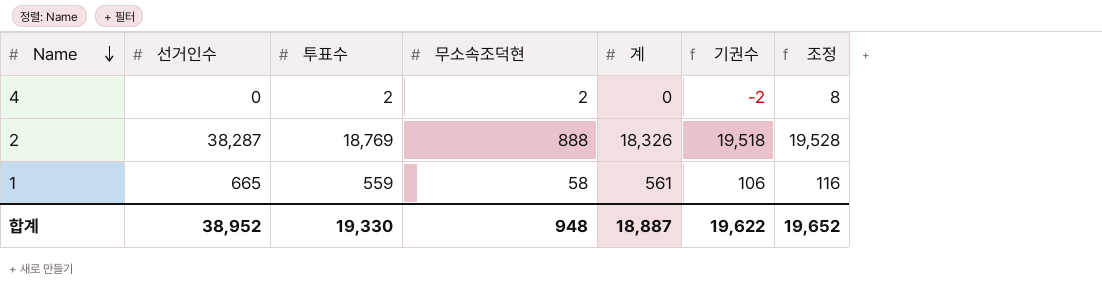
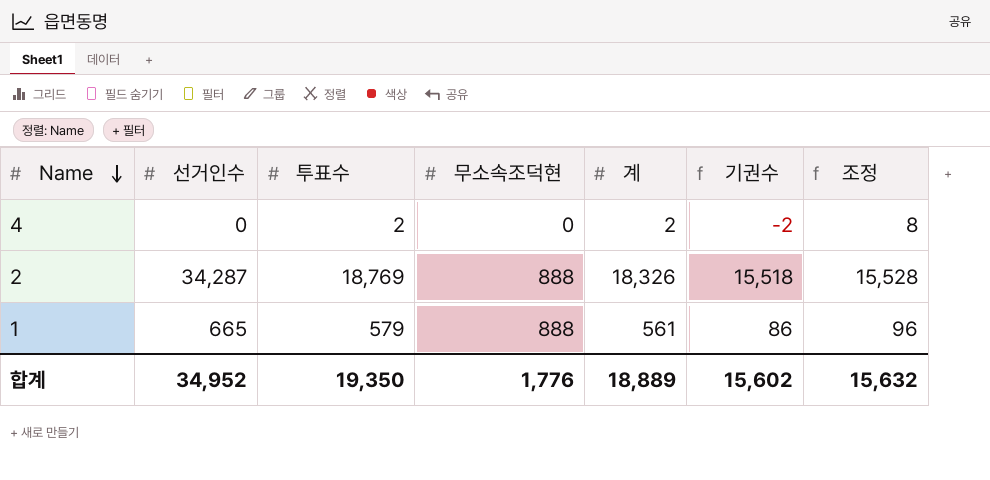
4 | 무소속조덕현: 2 -> 0
4 | 계: 0 -> 2
2 | 선거인수: 38,287 -> 34,287
2 | 기권수: 19,518 -> 15,518
2 | 조정: 19,528 -> 15,528
1 | 투표수: 559 -> 579
1 | 무소속조덕현: 58 -> 888
1 | 기권수: 106 -> 86
1 | 조정: 116 -> 96
합계 | 선거인수: 38,952 -> 34,952
합계 | 투표수: 19,330 -> 19,350
합계 | 무소속조덕현: 948 -> 1,776
합계 | 계: 18,887 -> 18,889
합계 | 기권수: 19,622 -> 15,602
합계 | 조정: 19,652 -> 15,632

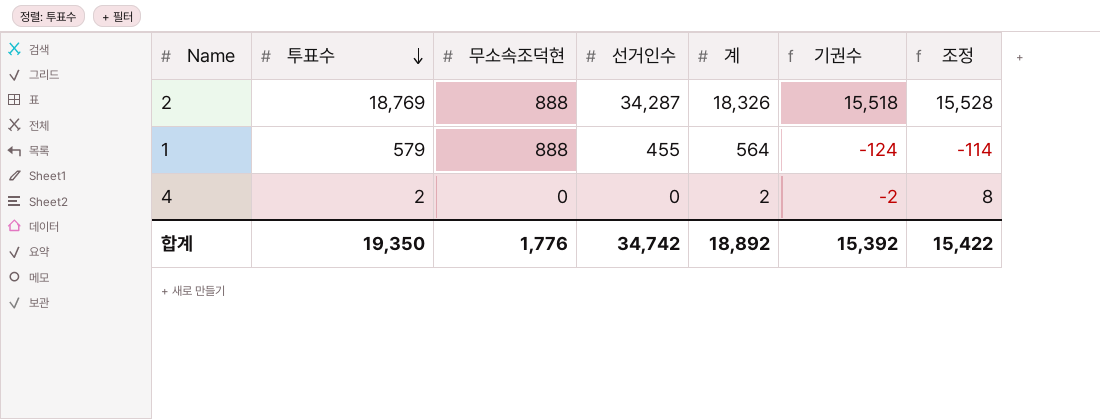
row order: Name descending -> 투표수 descending
column 선거인수 | position: 2 -> 4
1 | 선거인수: 665 -> 455
1 | 계: 561 -> 564
1 | 기권수: 86 -> -124
1 | 조정: 96 -> -114
합계 | 선거인수: 34,952 -> 34,742
합계 | 계: 18,889 -> 18,892
합계 | 기권수: 15,602 -> 15,392
합계 | 조정: 15,632 -> 15,422

